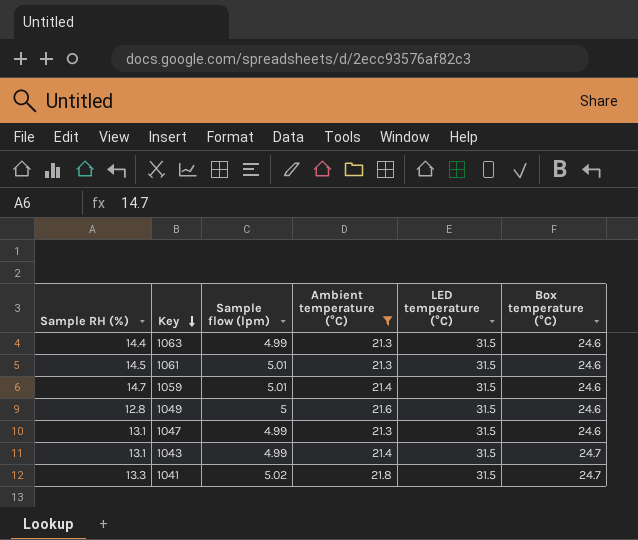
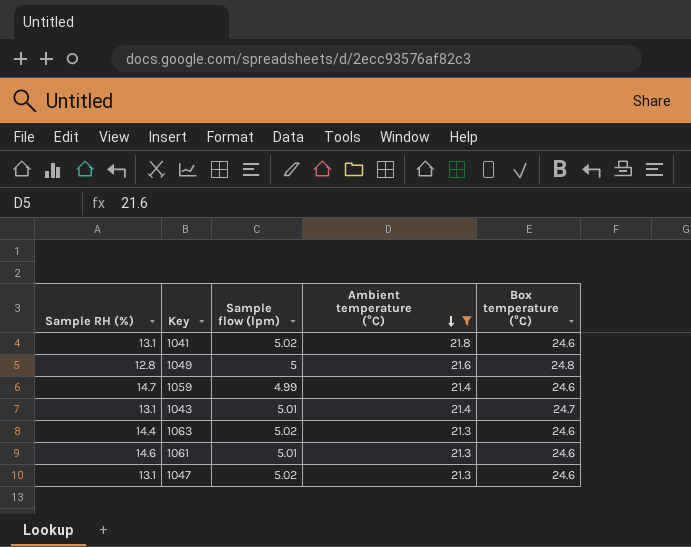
row order: Key descending -> Ambient temperature (°C) descending
column LED temperature (°C) | position: 5 -> none
1041 | Sample RH (%): 13.3 -> 13.1
1041 | Box temperature (°C): 24.7 -> 24.6
1049 | Box temperature (°C): 24.6 -> 24.8
1059 | Sample flow (lpm): 5.01 -> 4.99
1043 | Sample flow (lpm): 4.99 -> 5.01
1063 | Sample flow (lpm): 4.99 -> 5.02
1061 | Sample RH (%): 14.5 -> 14.6
1047 | Sample flow (lpm): 4.99 -> 5.02

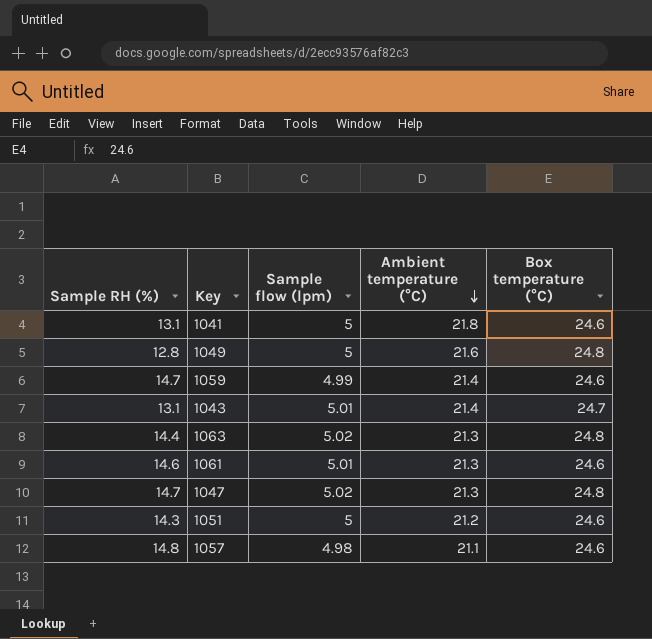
filter: Ambient temperature (°C) >= 21.3 -> none
1041 | Sample flow (lpm): 5.02 -> 5
1063 | Box temperature (°C): 24.6 -> 24.8
1047 | Sample RH (%): 13.1 -> 14.7
1047 | Box temperature (°C): 24.6 -> 24.8

